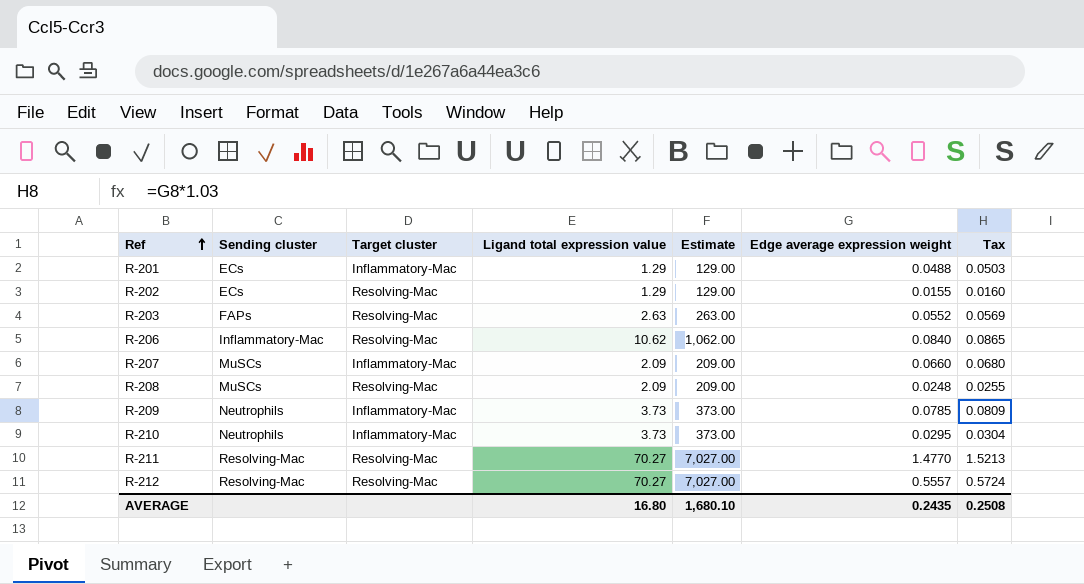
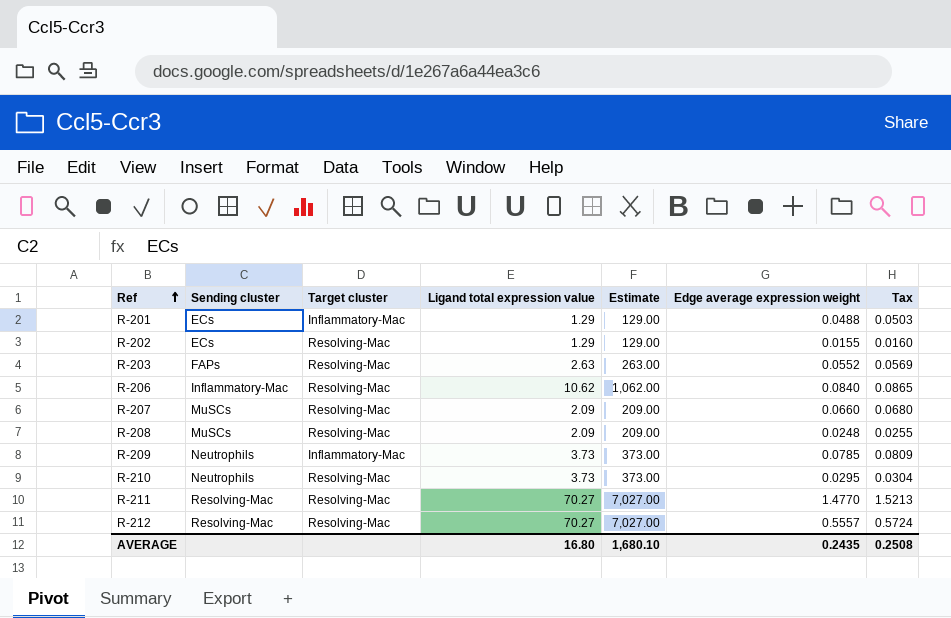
R-207 | Target cluster: Inflammatory-Mac -> Resolving-Mac
R-210 | Target cluster: Inflammatory-Mac -> Resolving-Mac

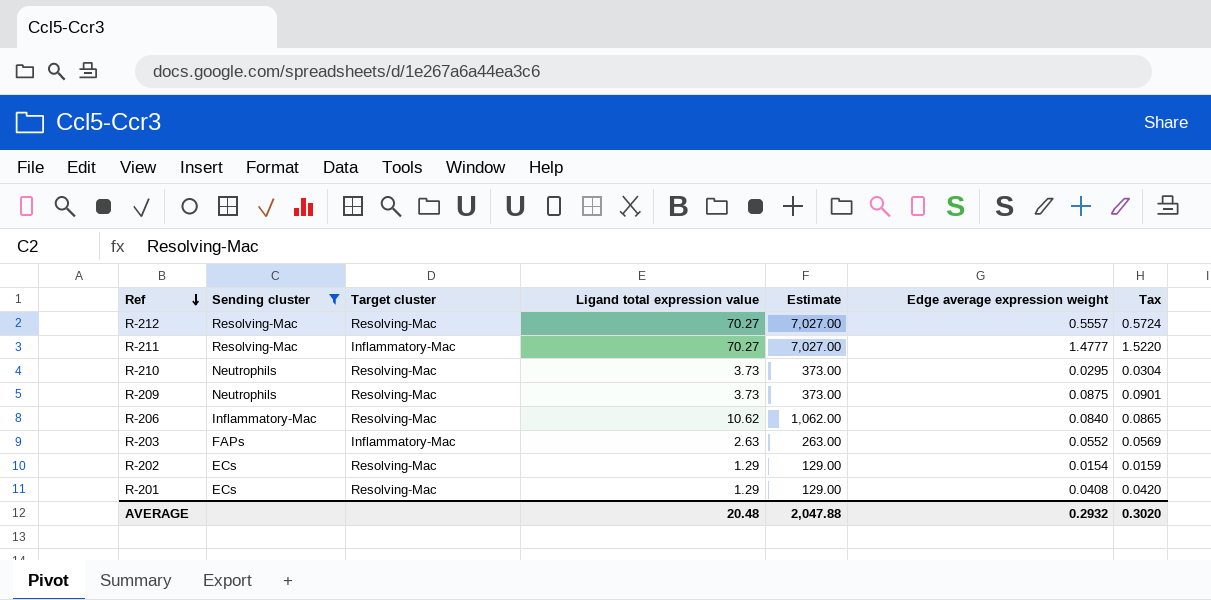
filter: none -> Sending cluster != MuSCs
row order: Ref ascending -> Ref descending
R-211 | Target cluster: Resolving-Mac -> Inflammatory-Mac
R-211 | Edge average expression weight: 1.4770 -> 1.4777
R-211 | Tax: 1.5213 -> 1.5220
R-209 | Target cluster: Inflammatory-Mac -> Resolving-Mac
R-209 | Edge average expression weight: 0.0785 -> 0.0875
R-209 | Tax: 0.0809 -> 0.0901
R-203 | Target cluster: Resolving-Mac -> Inflammatory-Mac
R-202 | Edge average expression weight: 0.0155 -> 0.0154
R-202 | Tax: 0.0160 -> 0.0159
R-201 | Target cluster: Inflammatory-Mac -> Resolving-Mac
R-201 | Edge average expression weight: 0.0488 -> 0.0408
R-201 | Tax: 0.0503 -> 0.0420
AVERAGE | Ligand total expression value: 16.80 -> 20.48
AVERAGE | Estimate: 1,680.10 -> 2,047.88
AVERAGE | Edge average expression weight: 0.2435 -> 0.2932
AVERAGE | Tax: 0.2508 -> 0.3020

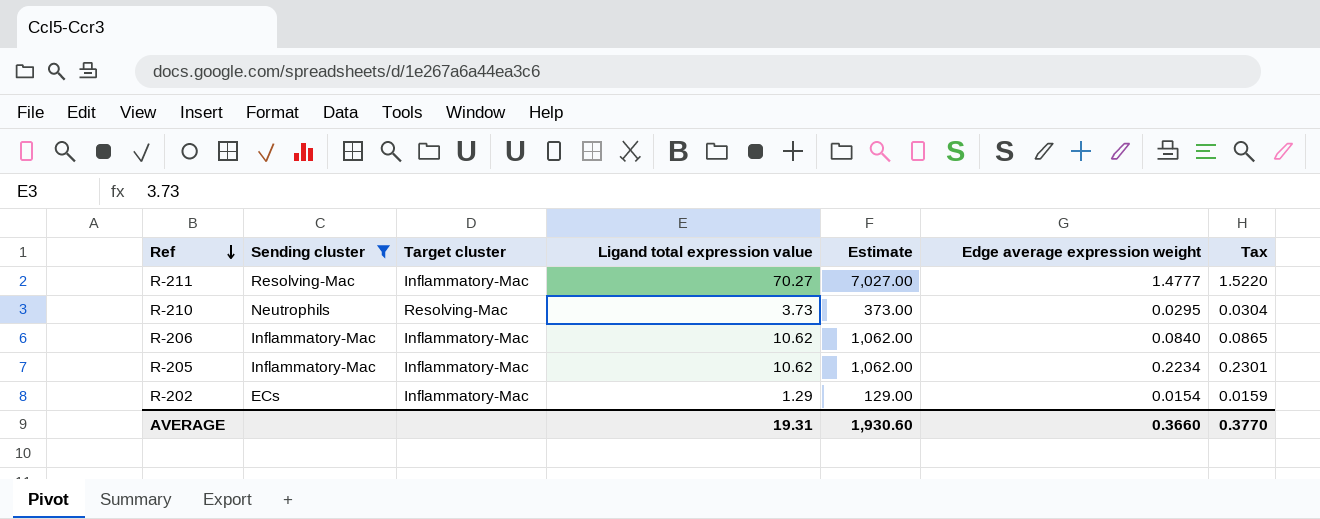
row R-212: Resolving-Mac | Resolving-Mac | 70.27 | 7,027.00 | 0.5557 | 0.5724 -> none
row R-209: Neutrophils | Resolving-Mac | 3.73 | 373.00 | 0.0875 | 0.0901 -> none
row R-203: FAPs | Inflammatory-Mac | 2.63 | 263.00 | 0.0552 | 0.0569 -> none
row R-201: ECs | Resolving-Mac | 1.29 | 129.00 | 0.0408 | 0.0420 -> none
R-206 | Target cluster: Resolving-Mac -> Inflammatory-Mac
row R-205: none -> Inflammatory-Mac | Inflammatory-Mac | 10.62 | 1,062.00 | 0.2234 | 0.2301
R-202 | Target cluster: Resolving-Mac -> Inflammatory-Mac
AVERAGE | Ligand total expression value: 20.48 -> 19.31
AVERAGE | Estimate: 2,047.88 -> 1,930.60
AVERAGE | Edge average expression weight: 0.2932 -> 0.3660
AVERAGE | Tax: 0.3020 -> 0.3770

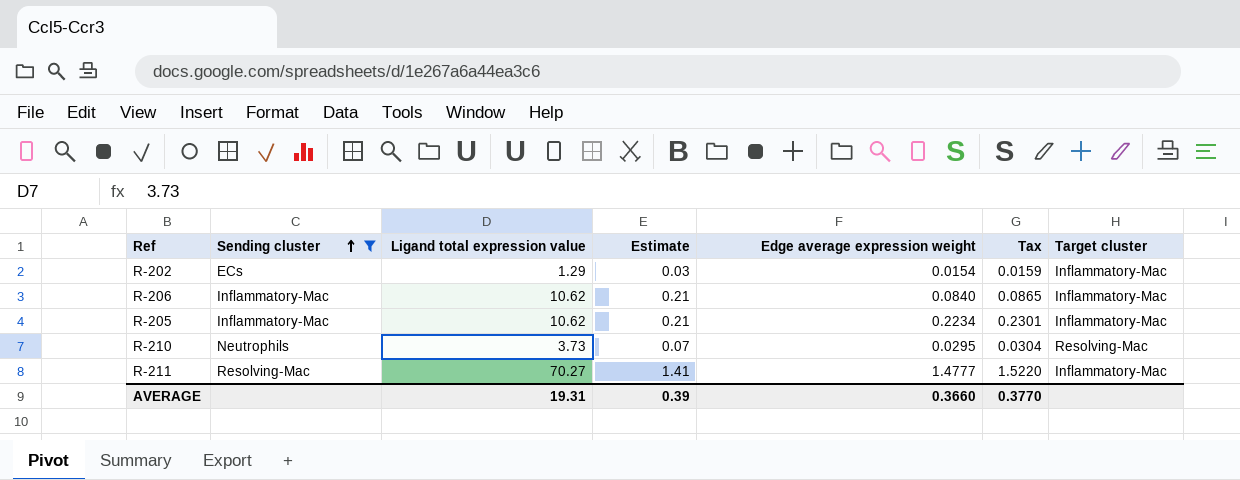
row order: Ref descending -> Sending cluster ascending
column Estimate | formula: [Ligand total expression value] * 100 -> [Ligand total expression value] * 0.02
column Target cluster | position: 3 -> 7
AVERAGE | Estimate: 1,930.60 -> 0.39

